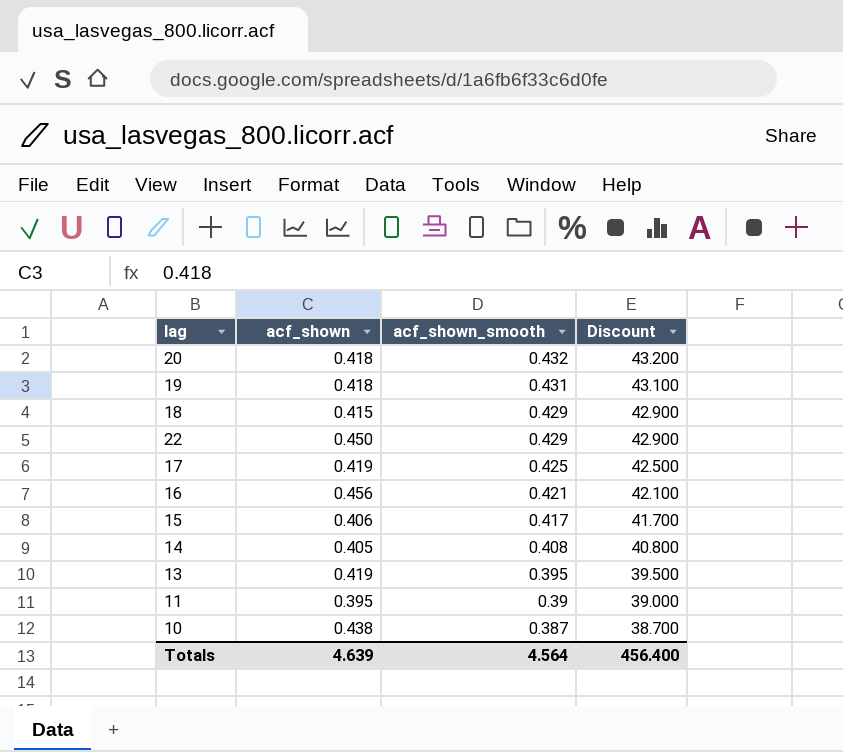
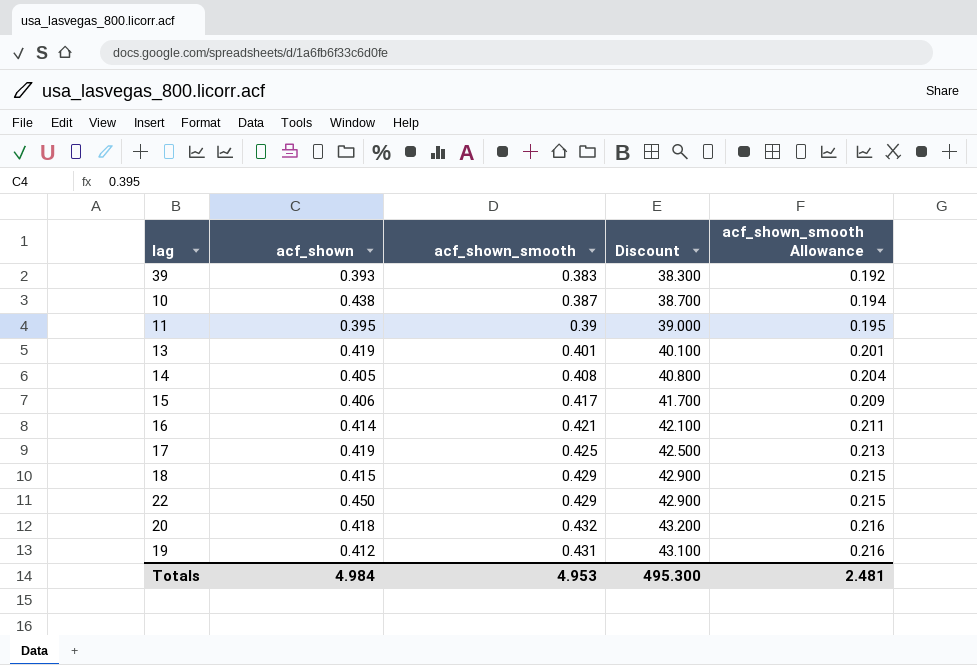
row order: acf_shown_smooth descending -> acf_shown_smooth Allowance ascending
column acf_shown_smooth Allowance | formula: none -> [acf_shown_smooth] * 0.5
row 39: none -> 0.393 | 0.383 | 38.300 | 0.192
13 | acf_shown_smooth: 0.395 -> 0.401
13 | Discount: 39.500 -> 40.100
16 | acf_shown: 0.456 -> 0.414
19 | acf_shown: 0.418 -> 0.412
Totals | acf_shown: 4.639 -> 4.984
Totals | acf_shown_smooth: 4.564 -> 4.953
Totals | Discount: 456.400 -> 495.300

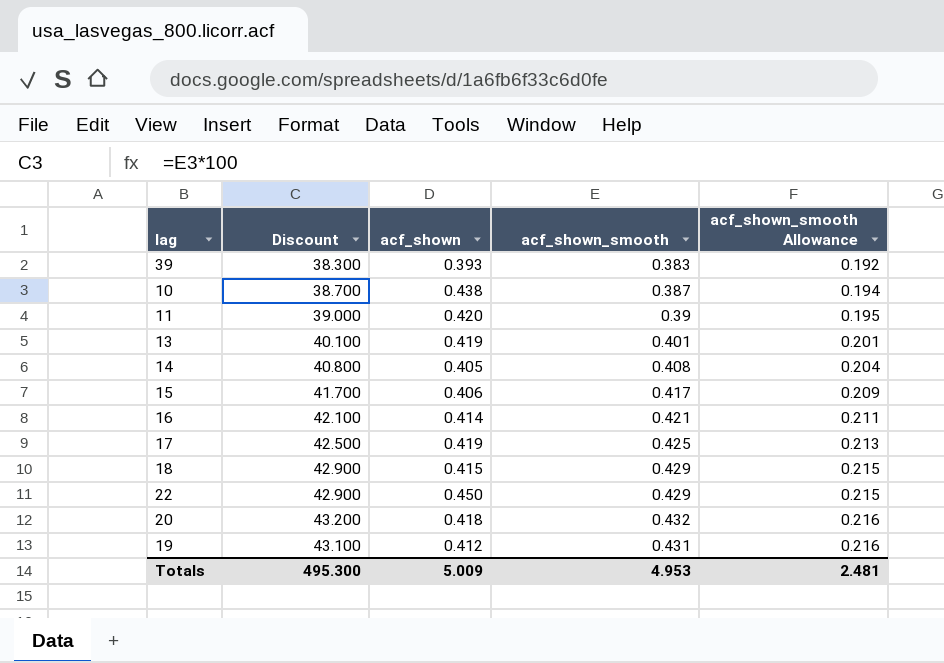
column Discount | position: 4 -> 2
11 | acf_shown: 0.395 -> 0.420
Totals | acf_shown: 4.984 -> 5.009

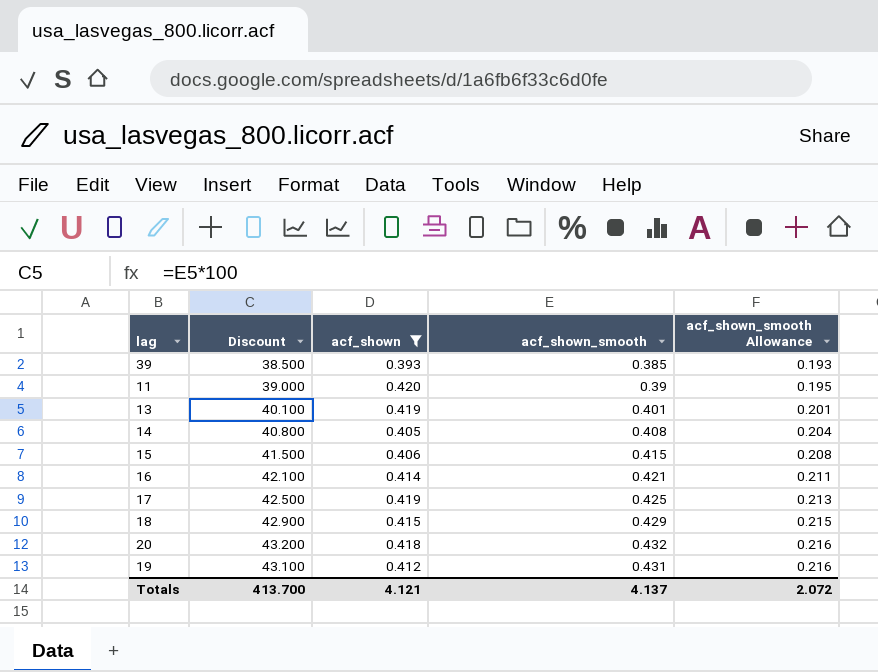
filter: none -> acf_shown <= 0.420
39 | Discount: 38.300 -> 38.500
39 | acf_shown_smooth: 0.383 -> 0.385
39 | acf_shown_smooth Allowance: 0.192 -> 0.193
15 | Discount: 41.700 -> 41.500
15 | acf_shown_smooth: 0.417 -> 0.415
15 | acf_shown_smooth Allowance: 0.209 -> 0.208
Totals | Discount: 495.300 -> 413.700
Totals | acf_shown: 5.009 -> 4.121
Totals | acf_shown_smooth: 4.953 -> 4.137
Totals | acf_shown_smooth Allowance: 2.481 -> 2.072

